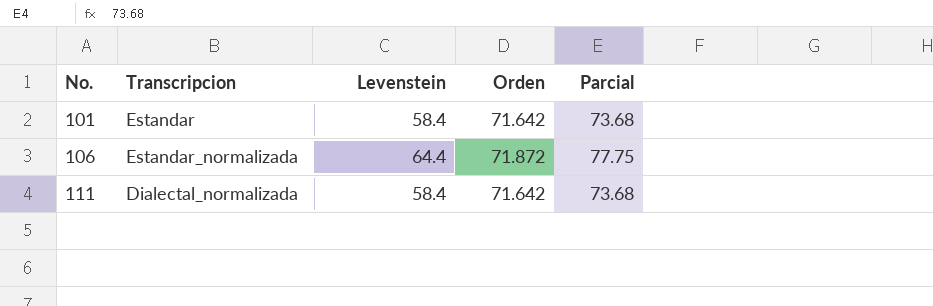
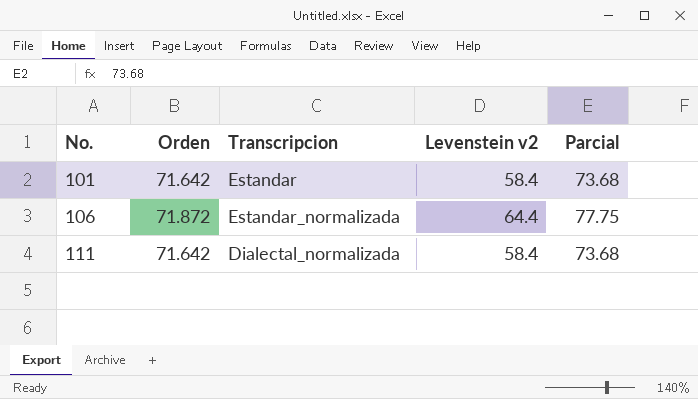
column Orden | position: 4 -> 2
column name: Levenstein -> Levenstein v2

